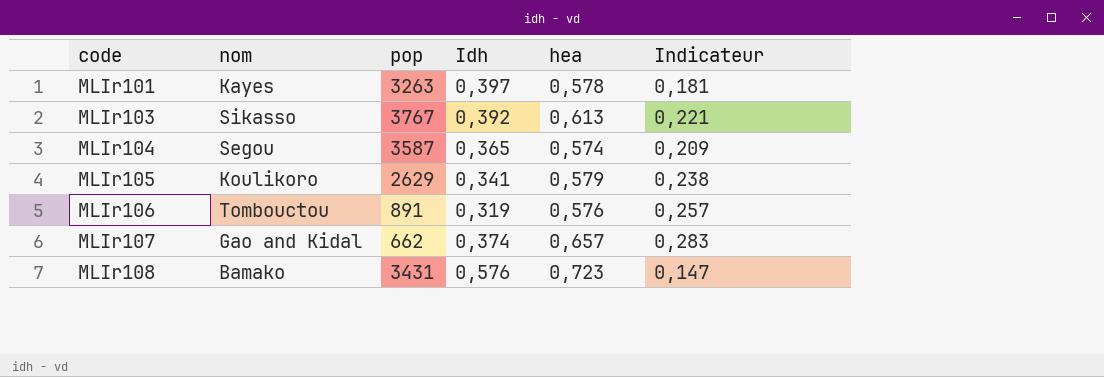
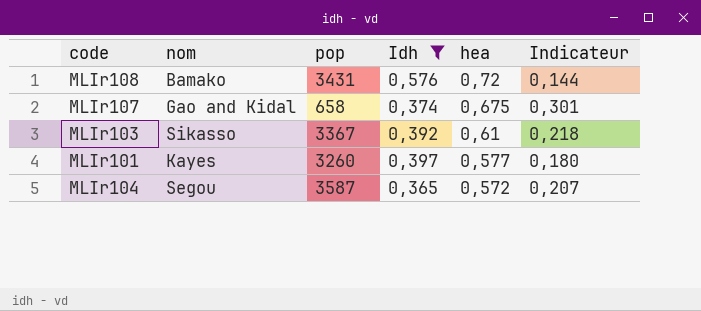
filter: none -> Idh >= 0,365
row order: code ascending -> hea descending
MLIr108 | hea: 0,723 -> 0,72
MLIr108 | Indicateur: 0,147 -> 0,144
MLIr107 | pop: 662 -> 658
MLIr107 | hea: 0,657 -> 0,675
MLIr107 | Indicateur: 0,283 -> 0,301
MLIr103 | pop: 3767 -> 3367
MLIr103 | hea: 0,613 -> 0,61
MLIr103 | Indicateur: 0,221 -> 0,218
MLIr101 | pop: 3263 -> 3260
MLIr101 | hea: 0,578 -> 0,577
MLIr101 | Indicateur: 0,181 -> 0,180
MLIr104 | hea: 0,574 -> 0,572
MLIr104 | Indicateur: 0,209 -> 0,207

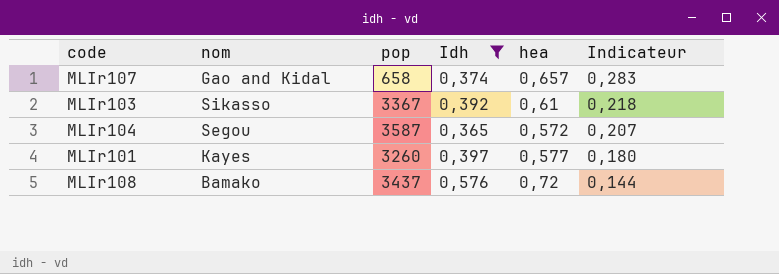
row order: hea descending -> Indicateur descending
MLIr107 | hea: 0,675 -> 0,657
MLIr107 | Indicateur: 0,301 -> 0,283
MLIr108 | pop: 3431 -> 3437

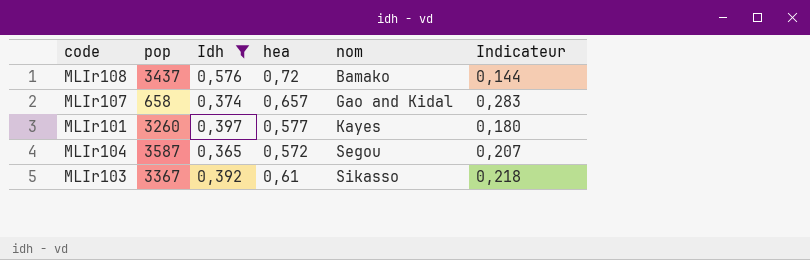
row order: Indicateur descending -> nom ascending
column nom | position: 2 -> 5

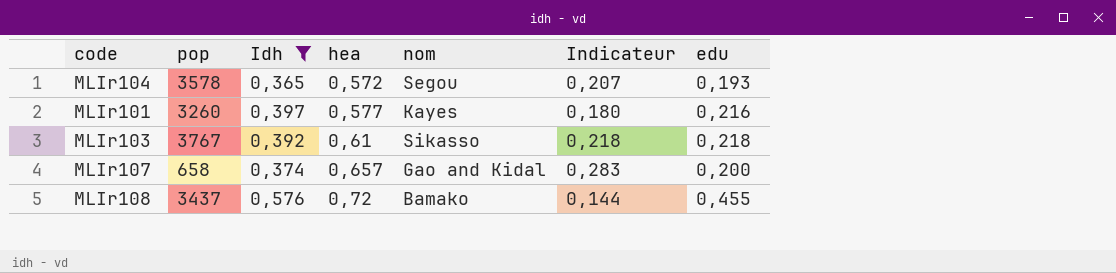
row order: nom ascending -> hea ascending
column edu | position: none -> 7
MLIr104 | pop: 3587 -> 3578
MLIr103 | pop: 3367 -> 3767

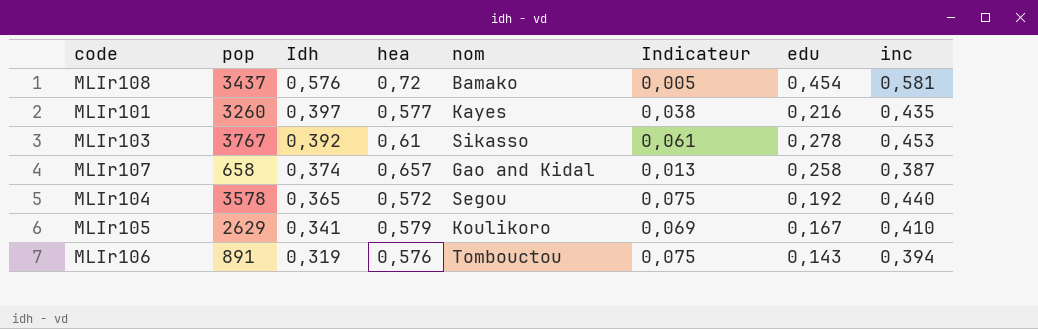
filter: Idh >= 0,365 -> none
row order: hea ascending -> Idh descending
column Indicateur | formula: [hea] - [Idh] -> [inc] - [Idh]
column inc | position: none -> 8
MLIr108 | edu: 0,455 -> 0,454
MLIr103 | edu: 0,218 -> 0,278
MLIr107 | edu: 0,200 -> 0,258
MLIr104 | edu: 0,193 -> 0,192

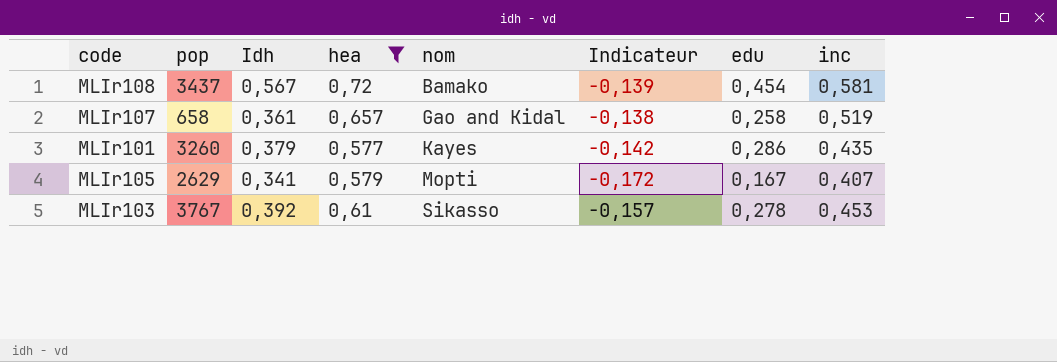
filter: none -> hea >= 0,577
row order: Idh descending -> nom ascending
column Indicateur | formula: [inc] - [Idh] -> [inc] - [hea]
MLIr108 | Idh: 0,576 -> 0,567
MLIr107 | Idh: 0,374 -> 0,361
MLIr107 | inc: 0,387 -> 0,519
MLIr101 | Idh: 0,397 -> 0,379
MLIr101 | edu: 0,216 -> 0,286
MLIr105 | nom: Koulikoro -> Mopti
MLIr105 | inc: 0,410 -> 0,407

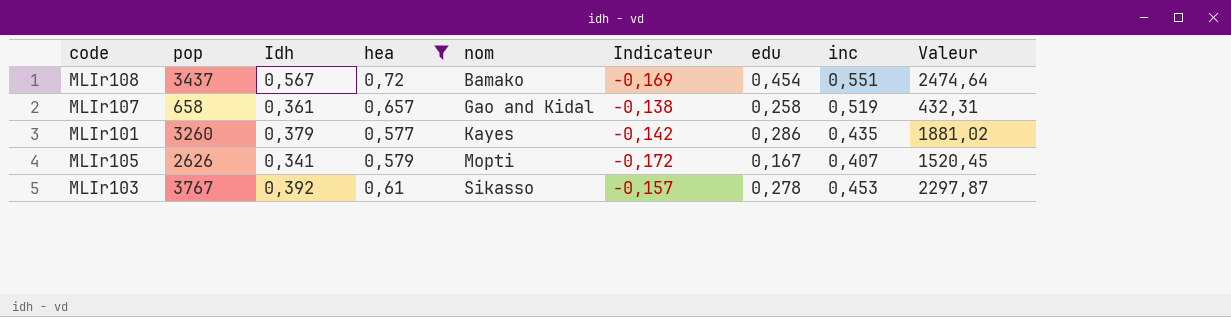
column Valeur | formula: none -> [pop] * [hea]
MLIr108 | Indicateur: -0,139 -> -0,169
MLIr108 | inc: 0,581 -> 0,551
MLIr105 | pop: 2629 -> 2626

